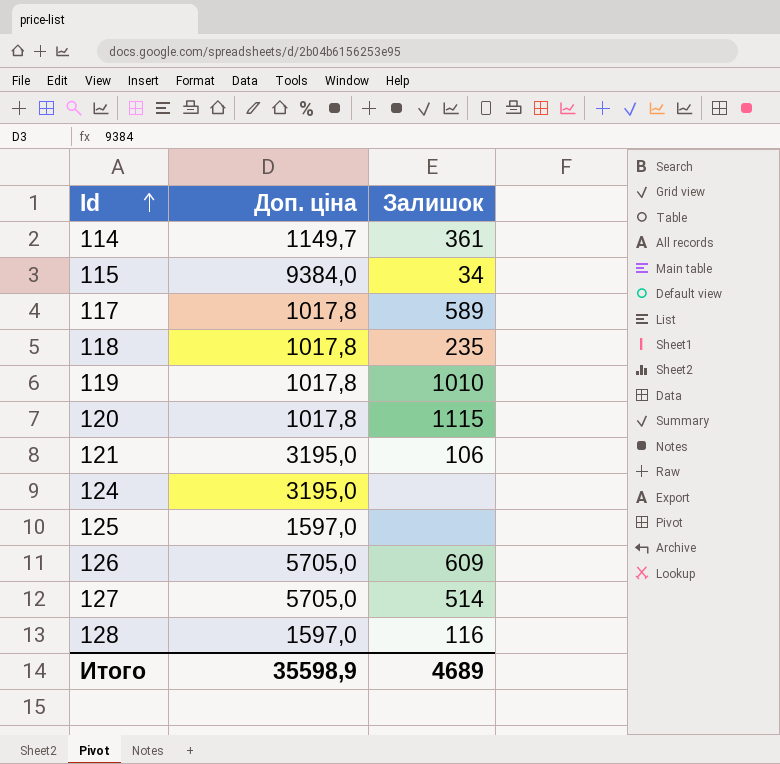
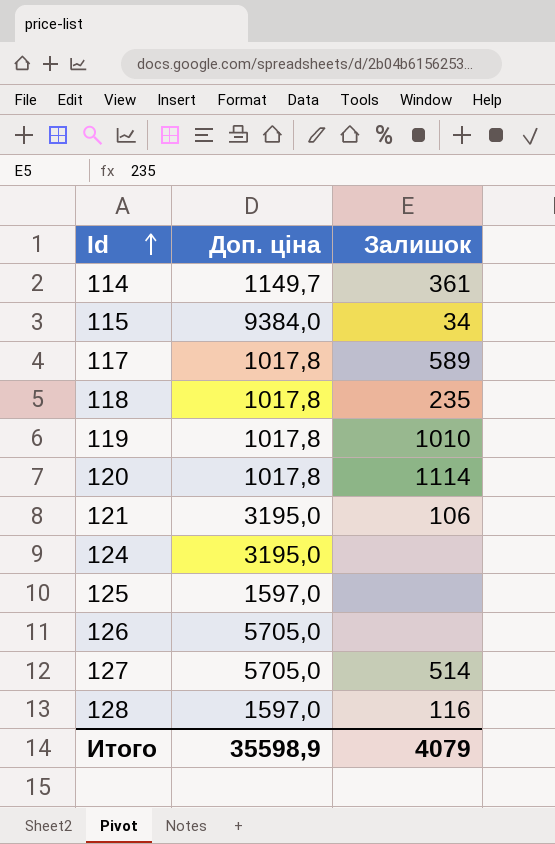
120 | Залишок: 1115 -> 1114
126 | Залишок: 609 -> none
Итого | Залишок: 4689 -> 4079

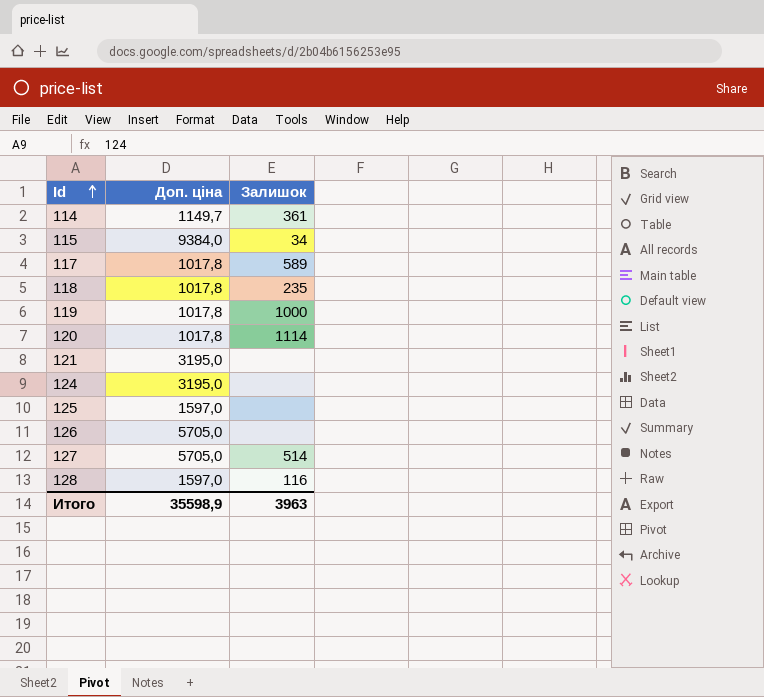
119 | Залишок: 1010 -> 1000
121 | Залишок: 106 -> none
Итого | Залишок: 4079 -> 3963

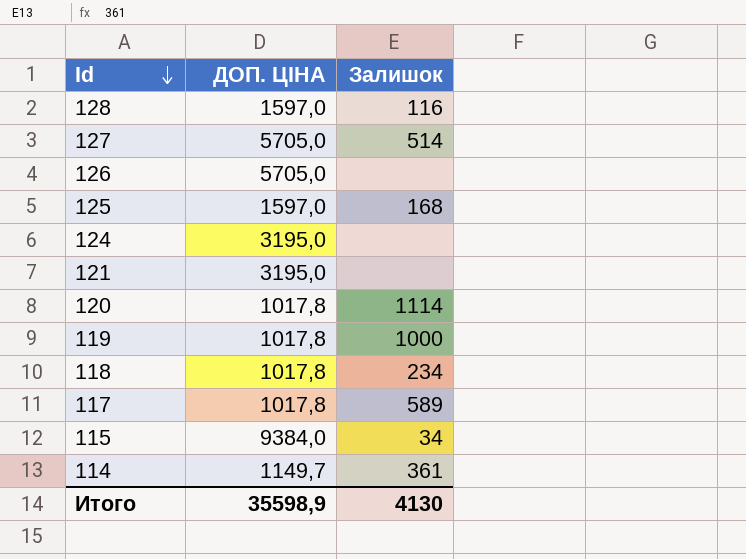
row order: Id ascending -> Id descending
column name: Доп. ціна -> ДОП. ЦІНА
125 | Залишок: none -> 168
118 | Залишок: 235 -> 234
Итого | Залишок: 3963 -> 4130

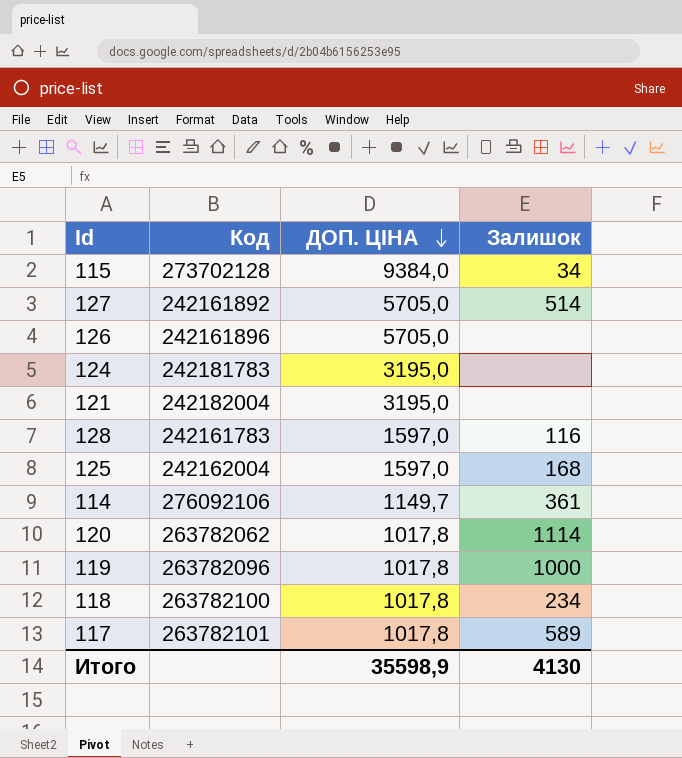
row order: Id descending -> ДОП. ЦІНА descending
column Код | position: none -> 2

